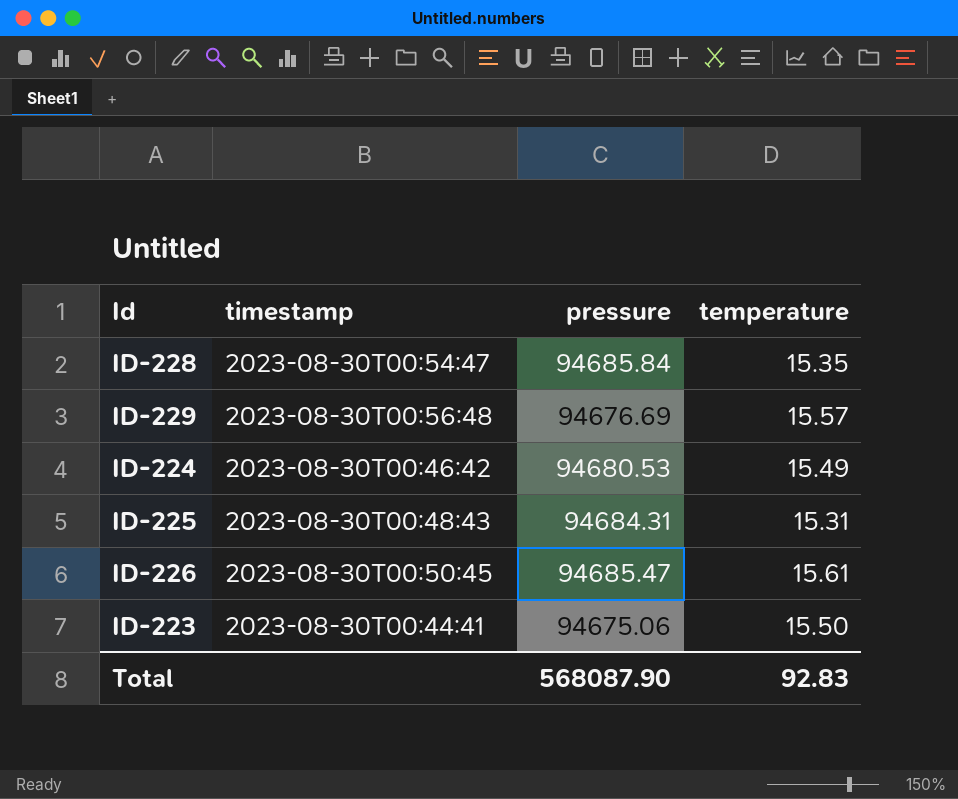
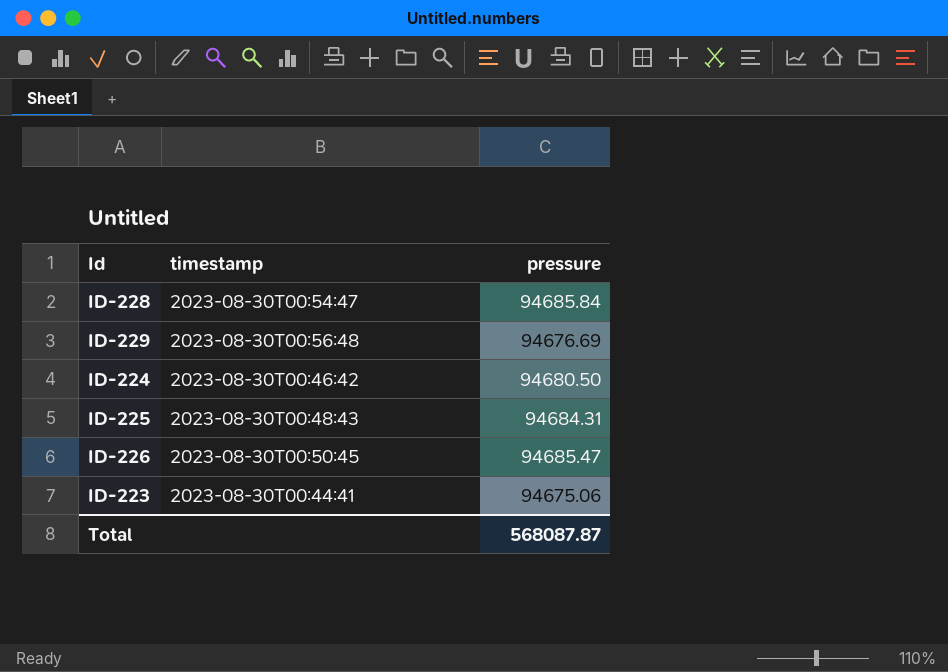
column temperature | position: 4 -> none
ID-224 | pressure: 94680.53 -> 94680.50
Total | pressure: 568087.90 -> 568087.87

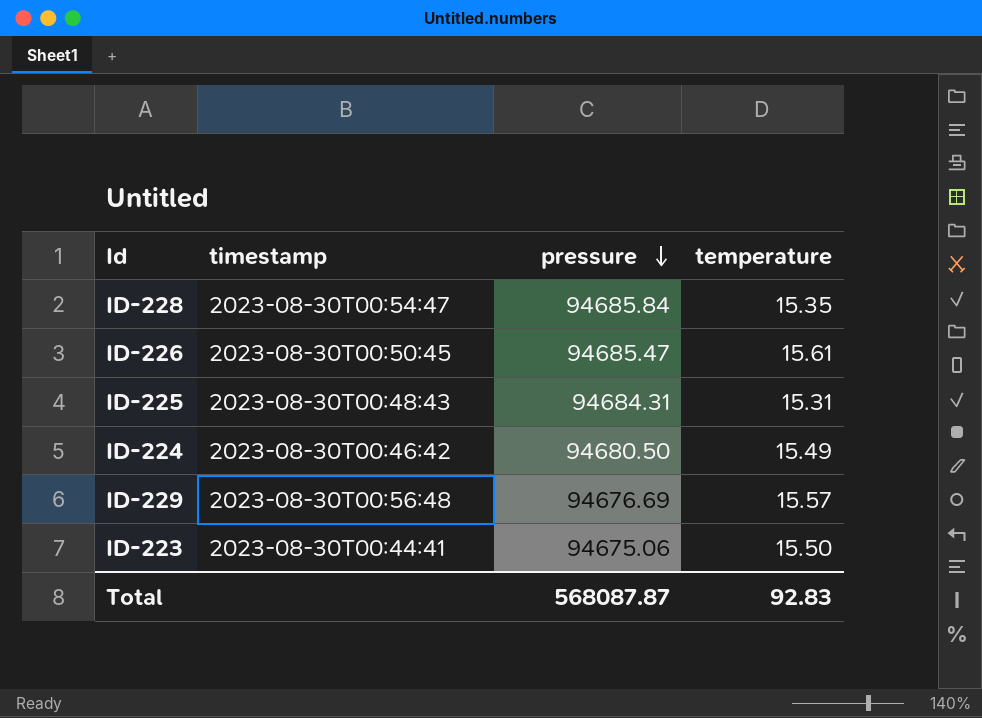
row order: none -> pressure descending
column temperature | position: none -> 4

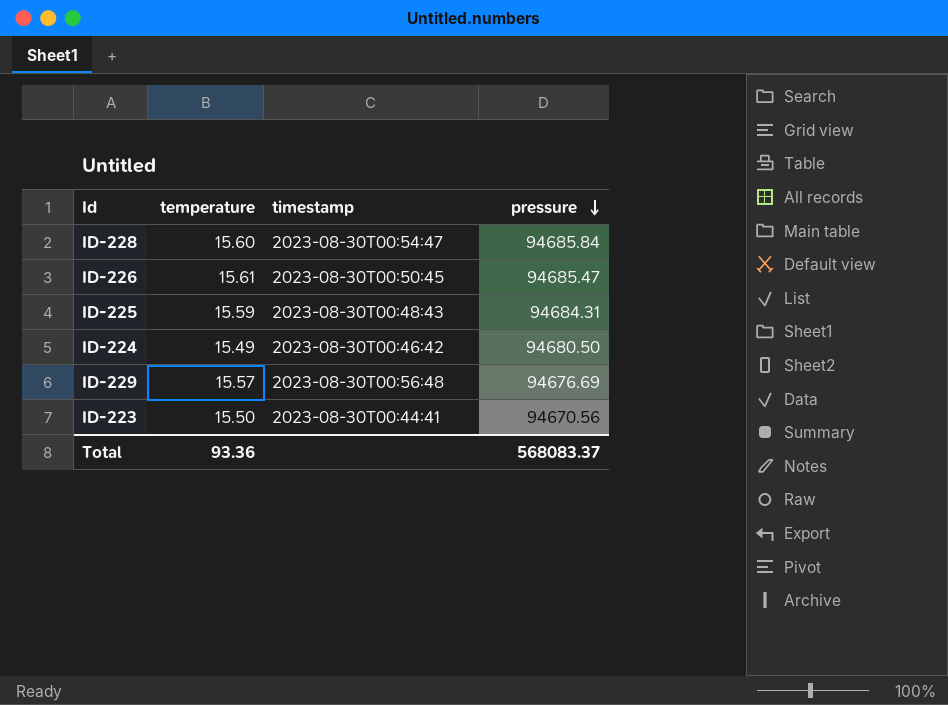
column temperature | position: 4 -> 2
ID-228 | temperature: 15.35 -> 15.60
ID-225 | temperature: 15.31 -> 15.59
ID-223 | pressure: 94675.06 -> 94670.56
Total | temperature: 92.83 -> 93.36
Total | pressure: 568087.87 -> 568083.37

